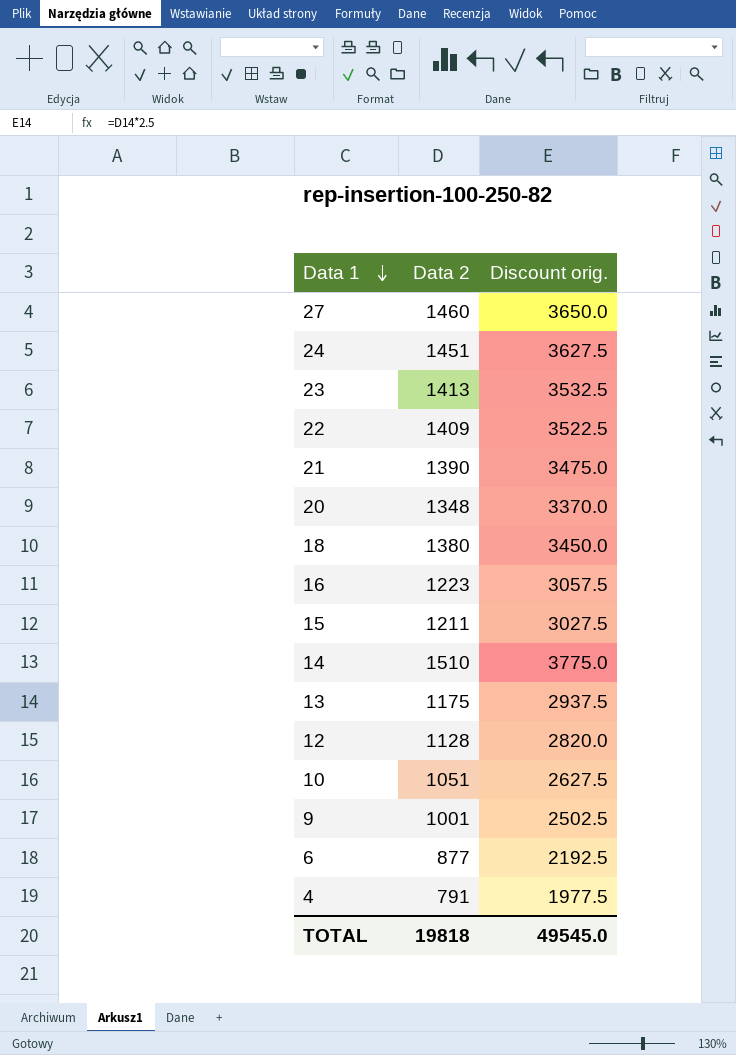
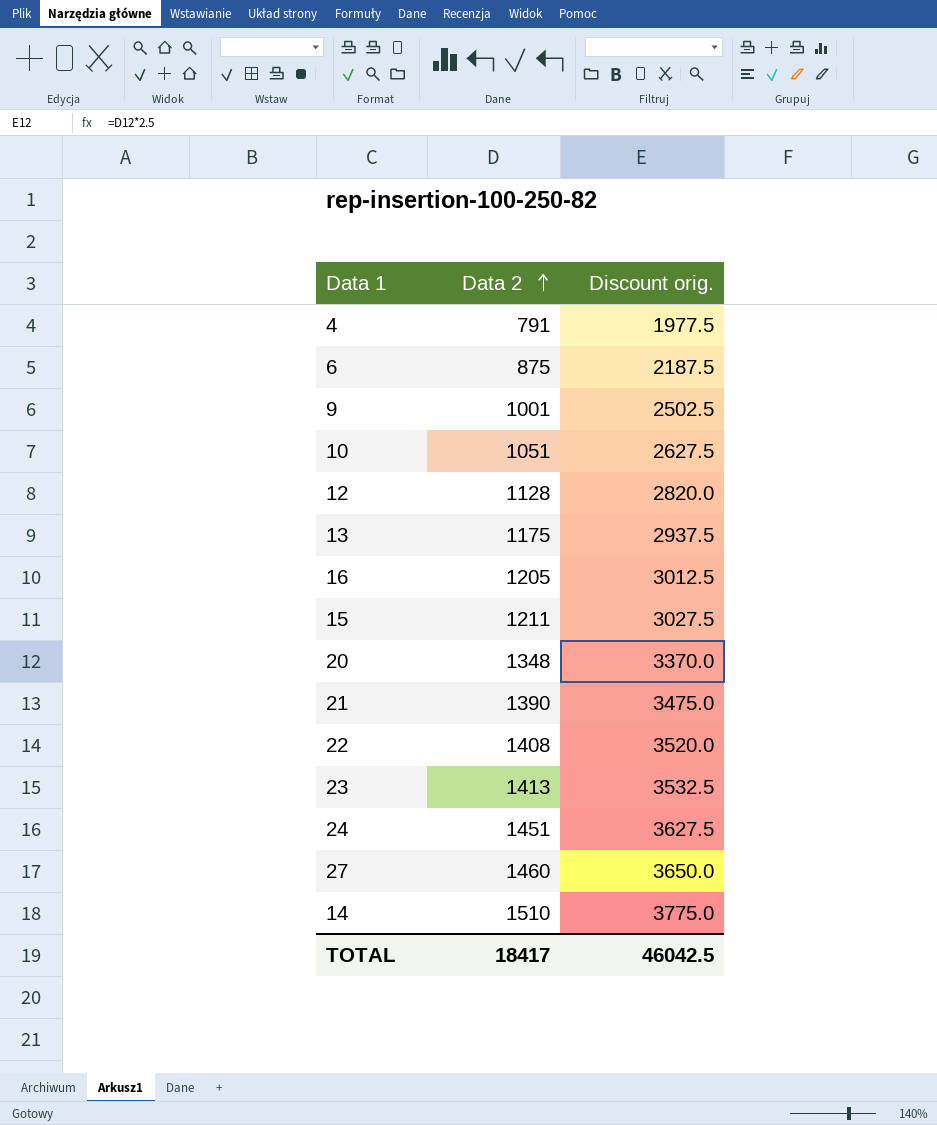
row order: Data 1 descending -> Data 2 ascending
row 18: 1380 | 3450.0 -> none
6 | Data 2: 877 -> 875
6 | Discount orig.: 2192.5 -> 2187.5
16 | Data 2: 1223 -> 1205
16 | Discount orig.: 3057.5 -> 3012.5
22 | Data 2: 1409 -> 1408
22 | Discount orig.: 3522.5 -> 3520.0
TOTAL | Data 2: 19818 -> 18417
TOTAL | Discount orig.: 49545.0 -> 46042.5

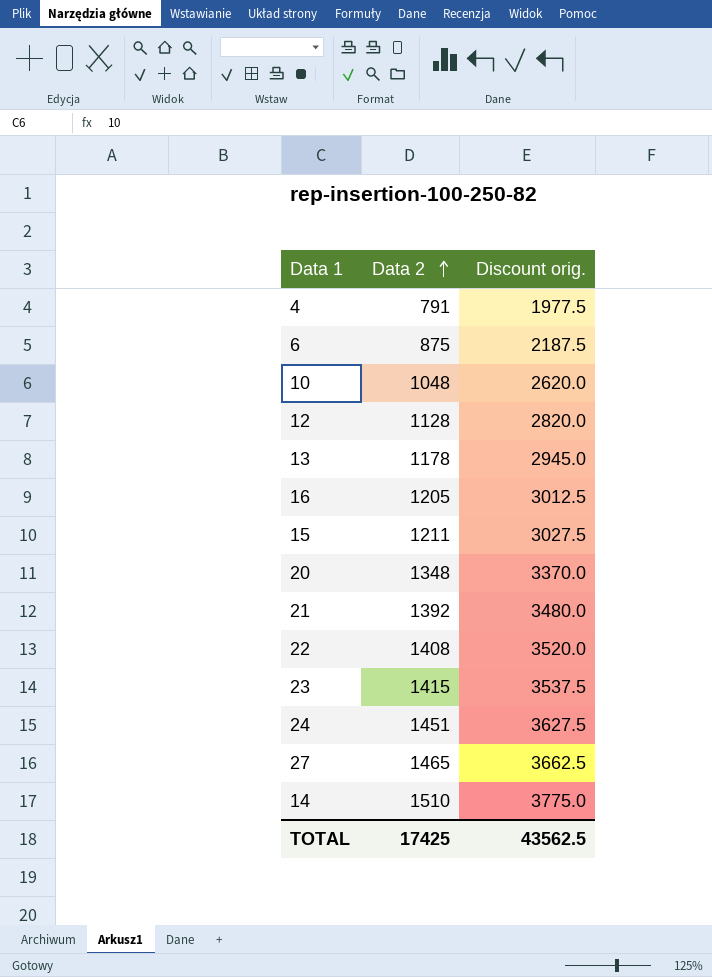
row 9: 1001 | 2502.5 -> none
10 | Data 2: 1051 -> 1048
10 | Discount orig.: 2627.5 -> 2620.0
13 | Data 2: 1175 -> 1178
13 | Discount orig.: 2937.5 -> 2945.0
21 | Data 2: 1390 -> 1392
21 | Discount orig.: 3475.0 -> 3480.0
23 | Data 2: 1413 -> 1415
23 | Discount orig.: 3532.5 -> 3537.5
27 | Data 2: 1460 -> 1465
27 | Discount orig.: 3650.0 -> 3662.5
TOTAL | Data 2: 18417 -> 17425
TOTAL | Discount orig.: 46042.5 -> 43562.5

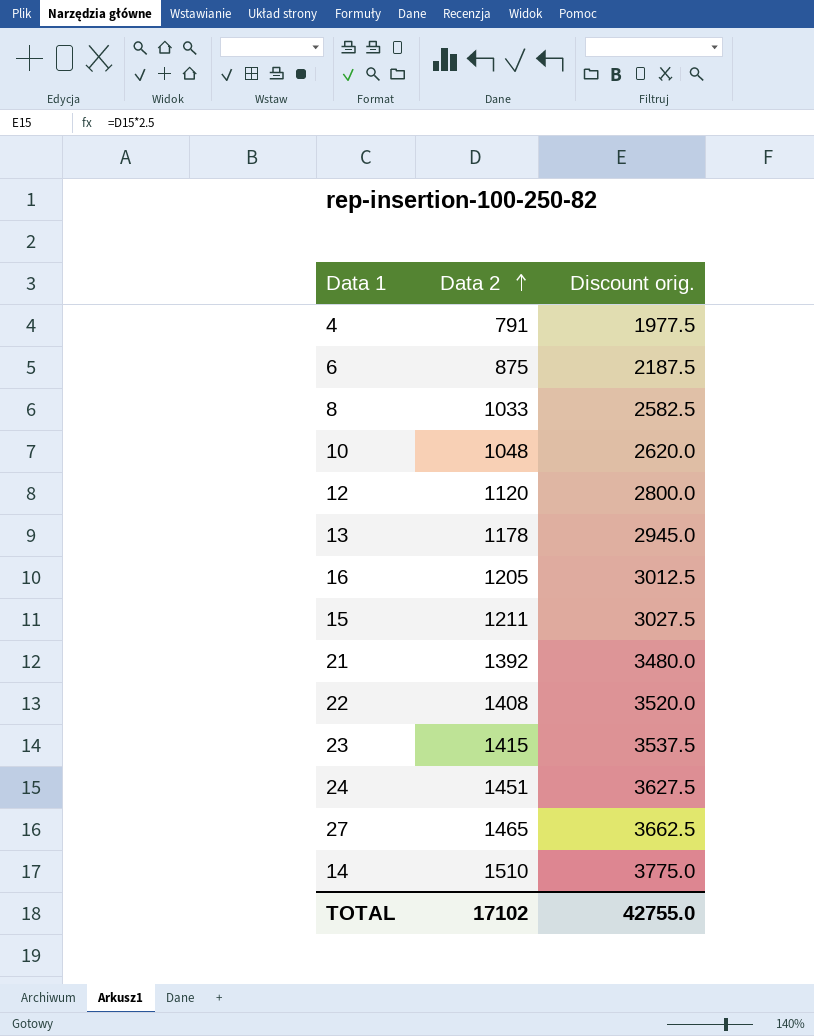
row 20: 1348 | 3370.0 -> none
row 8: none -> 1033 | 2582.5
12 | Data 2: 1128 -> 1120
12 | Discount orig.: 2820.0 -> 2800.0
TOTAL | Data 2: 17425 -> 17102
TOTAL | Discount orig.: 43562.5 -> 42755.0

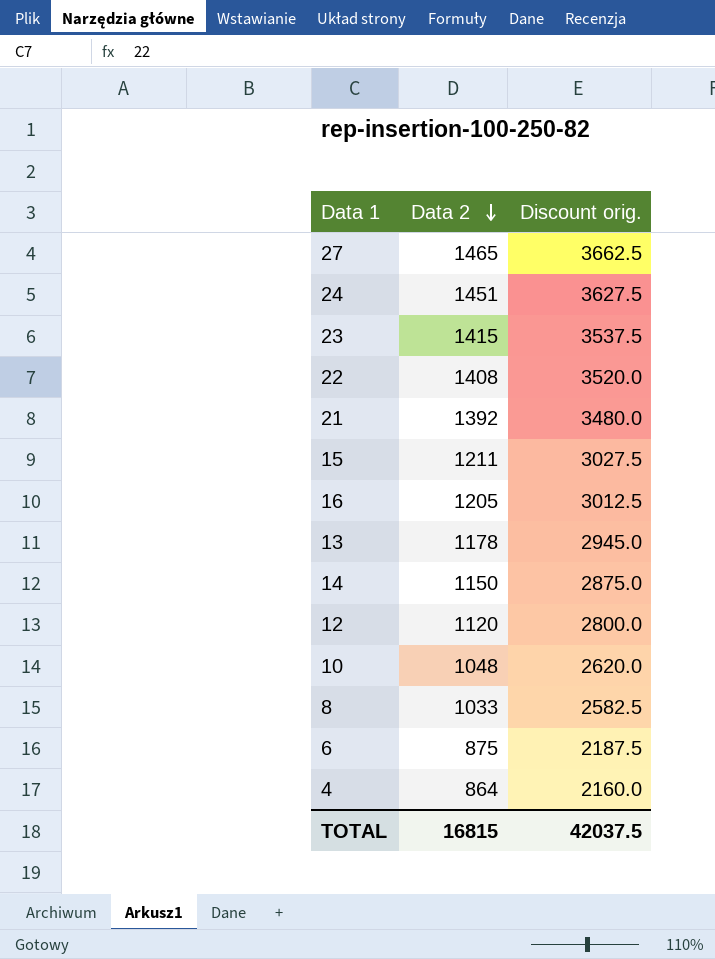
row order: Data 2 ascending -> Data 2 descending
14 | Data 2: 1510 -> 1150
14 | Discount orig.: 3775.0 -> 2875.0
4 | Data 2: 791 -> 864
4 | Discount orig.: 1977.5 -> 2160.0
TOTAL | Data 2: 17102 -> 16815
TOTAL | Discount orig.: 42755.0 -> 42037.5

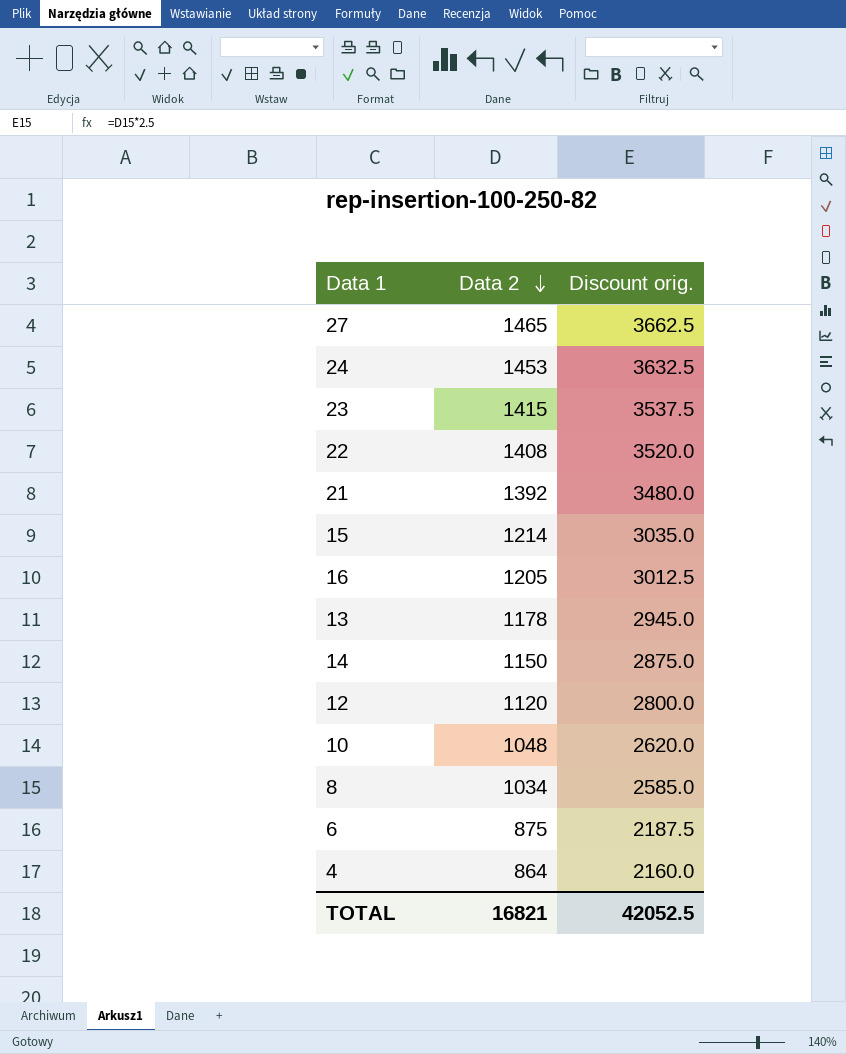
24 | Data 2: 1451 -> 1453
24 | Discount orig.: 3627.5 -> 3632.5
15 | Data 2: 1211 -> 1214
15 | Discount orig.: 3027.5 -> 3035.0
8 | Data 2: 1033 -> 1034
8 | Discount orig.: 2582.5 -> 2585.0
TOTAL | Data 2: 16815 -> 16821
TOTAL | Discount orig.: 42037.5 -> 42052.5

